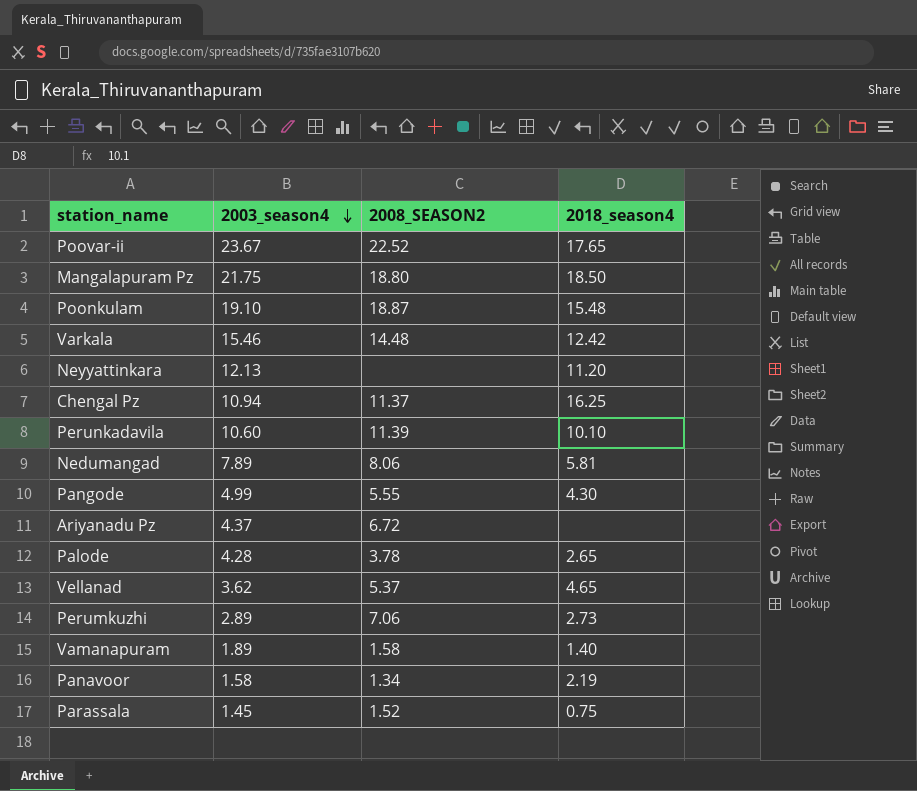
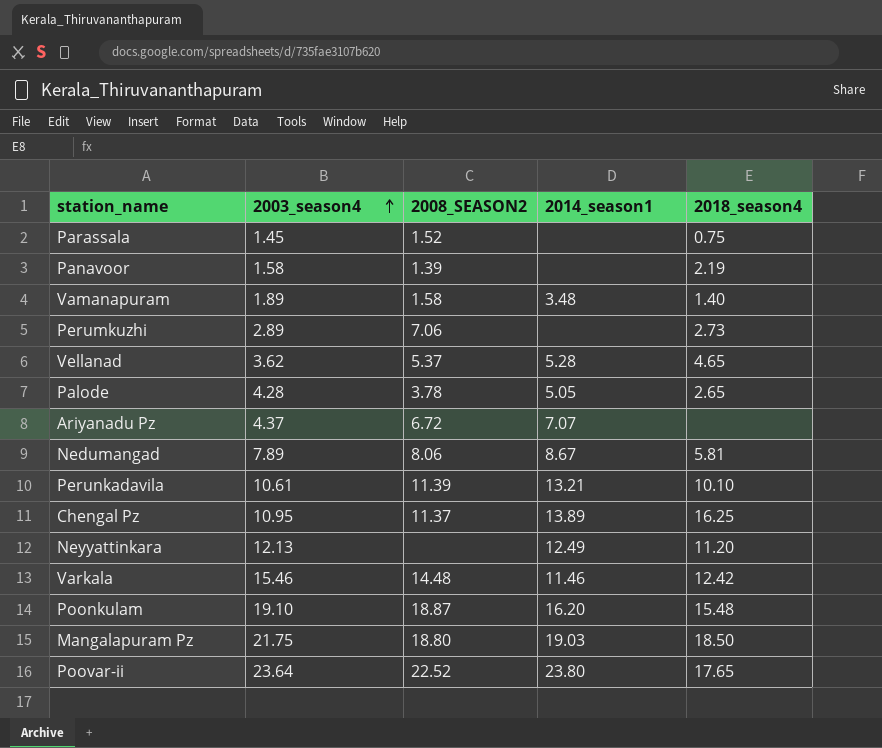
row order: 2003_season4 descending -> 2003_season4 ascending
column 2014_season1 | position: none -> 4
row Pangode: 4.99 | 5.55 | 4.30 -> none
Panavoor | 2008_SEASON2: 1.34 -> 1.39
Perunkadavila | 2003_season4: 10.60 -> 10.61
Chengal Pz | 2003_season4: 10.94 -> 10.95
Poovar-ii | 2003_season4: 23.67 -> 23.64

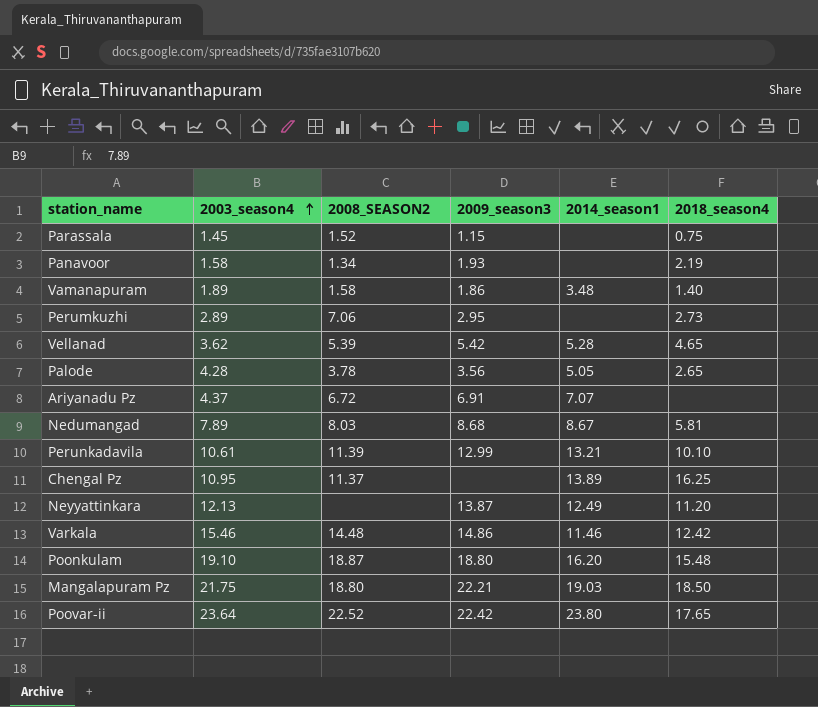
column 2009_season3 | position: none -> 4
Panavoor | 2008_SEASON2: 1.39 -> 1.34
Vellanad | 2008_SEASON2: 5.37 -> 5.39
Nedumangad | 2008_SEASON2: 8.06 -> 8.03

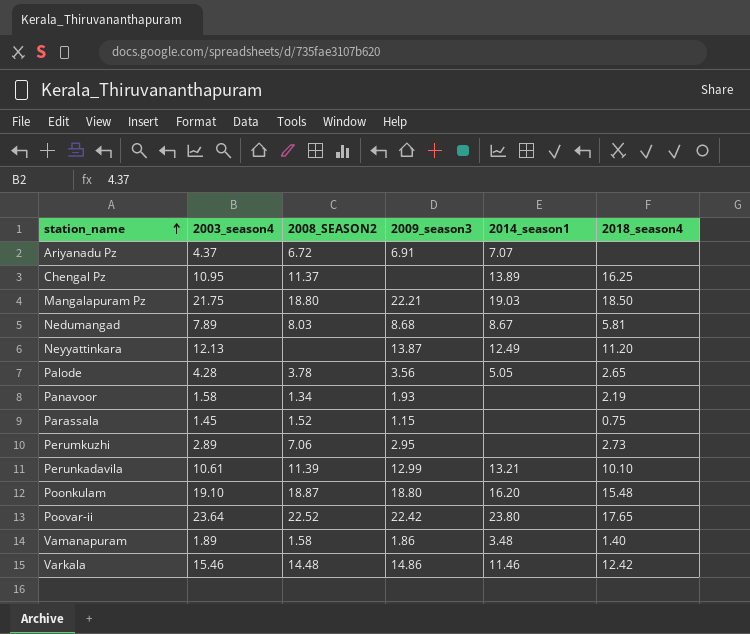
row order: 2003_season4 ascending -> station_name ascending
row Vellanad: 3.62 | 5.39 | 5.42 | 5.28 | 4.65 -> none

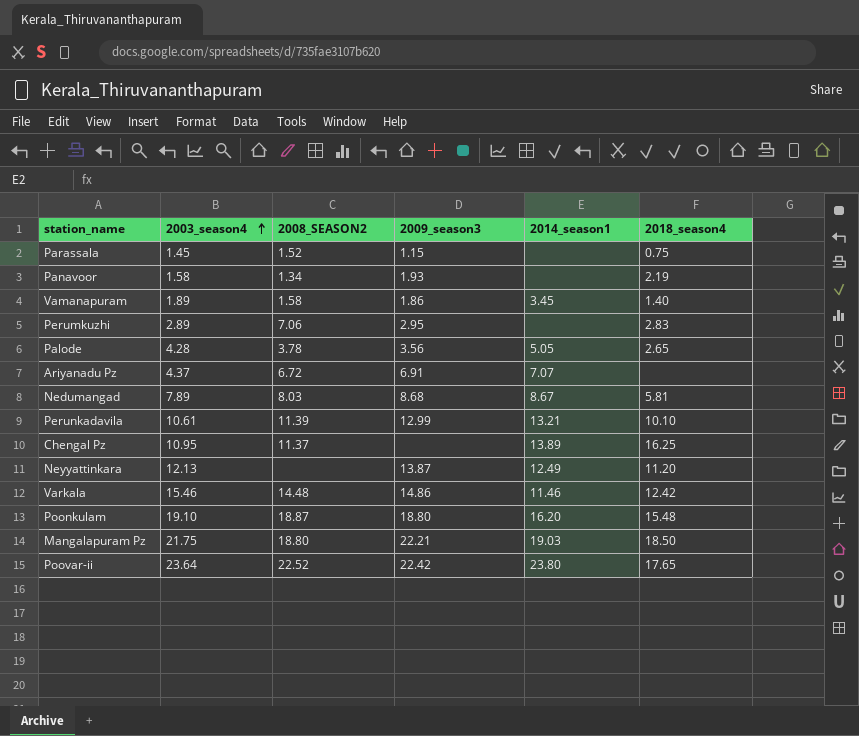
row order: station_name ascending -> 2003_season4 ascending
Vamanapuram | 2014_season1: 3.48 -> 3.45
Perumkuzhi | 2018_season4: 2.73 -> 2.83

